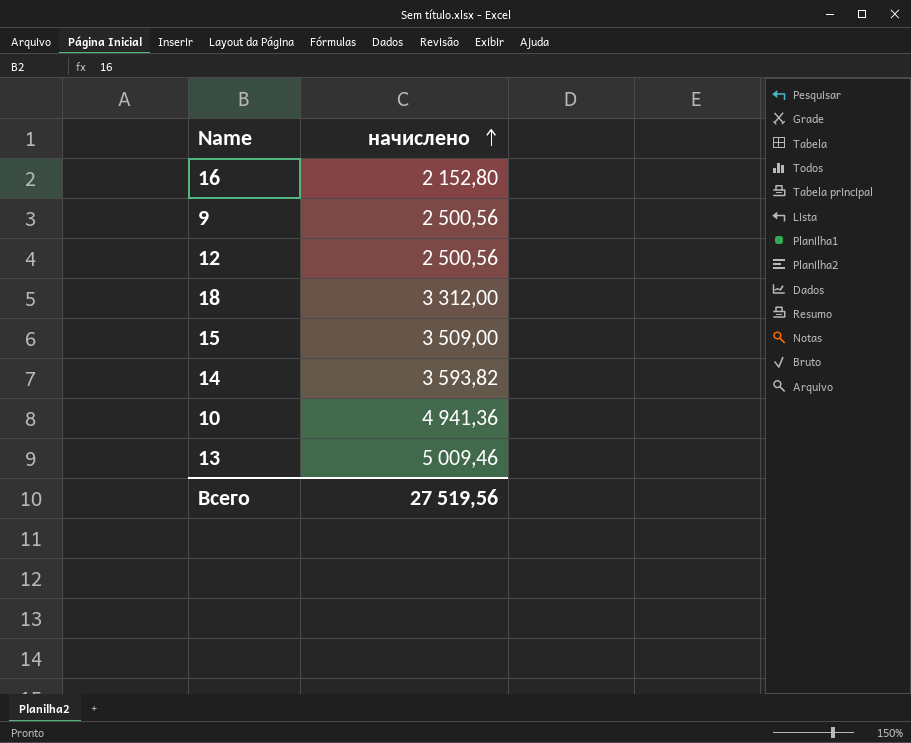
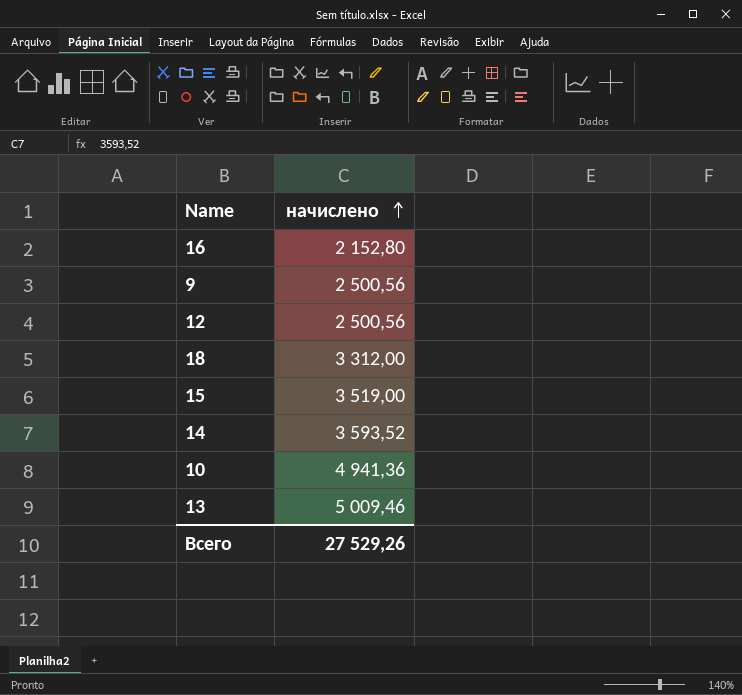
15 | начислено: 3 509,00 -> 3 519,00
14 | начислено: 3 593,82 -> 3 593,52
Всего | начислено: 27 519,56 -> 27 529,26

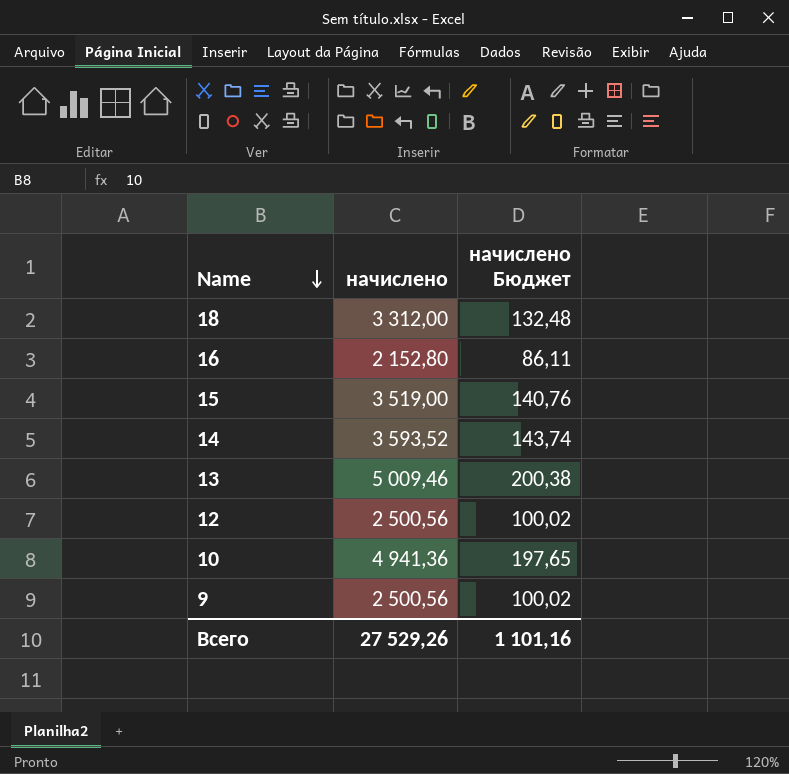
row order: начислено ascending -> Name descending
column начислено Бюджет | formula: none -> [начислено] * 0,04

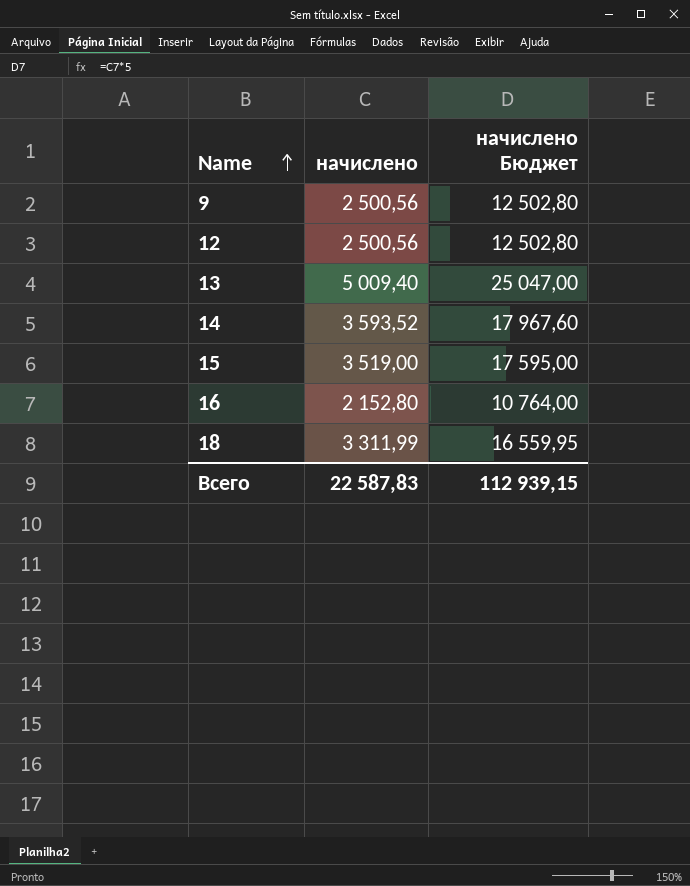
row order: Name descending -> Name ascending
column начислено Бюджет | formula: [начислено] * 0,04 -> [начислено] * 5
row 10: 4 941,36 | 197,65 -> none
13 | начислено: 5 009,46 -> 5 009,40
18 | начислено: 3 312,00 -> 3 311,99
Всего | начислено: 27 529,26 -> 22 587,83
Всего | начислено Бюджет: 1 101,16 -> 112 939,15

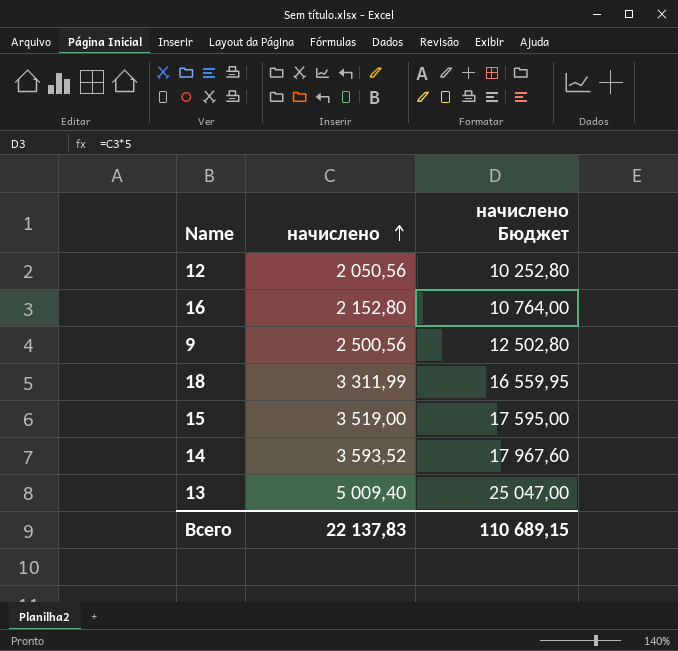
row order: Name ascending -> начислено ascending
12 | начислено: 2 500,56 -> 2 050,56
12 | начислено Бюджет: 12 502,80 -> 10 252,80
Всего | начислено: 22 587,83 -> 22 137,83
Всего | начислено Бюджет: 112 939,15 -> 110 689,15

